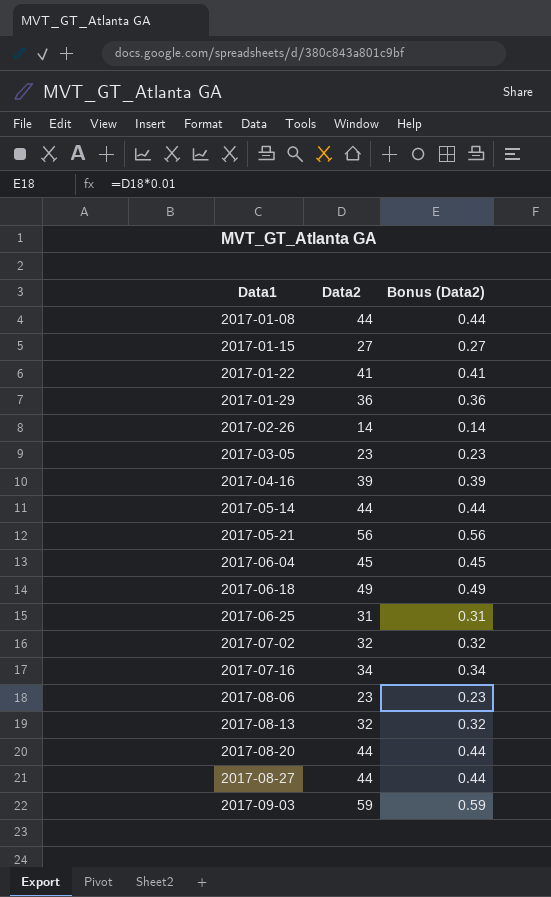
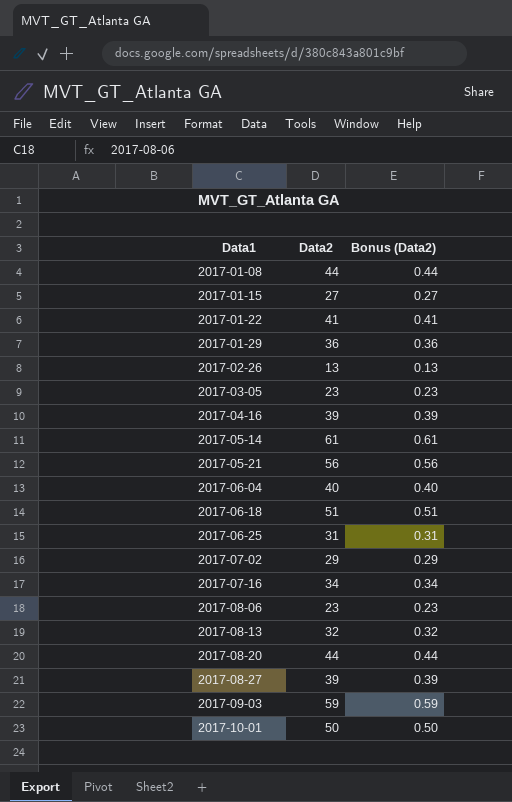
2017-02-26 | Data2: 14 -> 13
2017-02-26 | Bonus (Data2): 0.14 -> 0.13
2017-05-14 | Data2: 44 -> 61
2017-05-14 | Bonus (Data2): 0.44 -> 0.61
2017-06-04 | Data2: 45 -> 40
2017-06-04 | Bonus (Data2): 0.45 -> 0.40
2017-06-18 | Data2: 49 -> 51
2017-06-18 | Bonus (Data2): 0.49 -> 0.51
2017-07-02 | Data2: 32 -> 29
2017-07-02 | Bonus (Data2): 0.32 -> 0.29
2017-08-27 | Data2: 44 -> 39
2017-08-27 | Bonus (Data2): 0.44 -> 0.39
row 2017-10-01: none -> 50 | 0.50

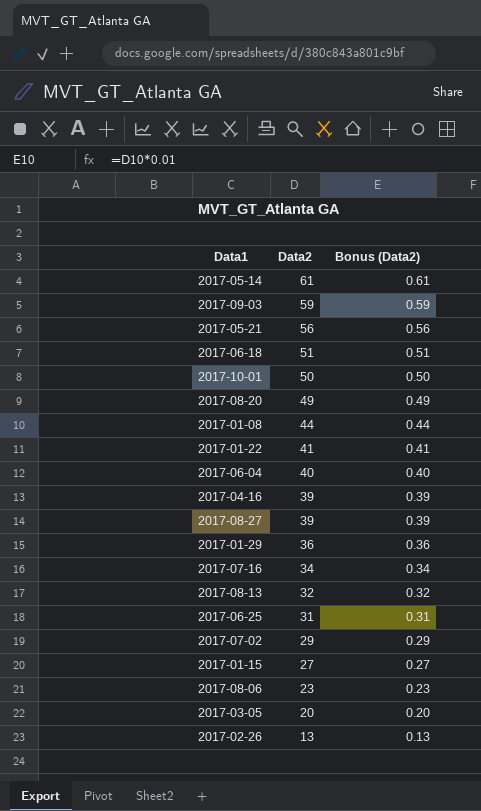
row order: Data1 ascending -> Data2 descending
2017-08-20 | Data2: 44 -> 49
2017-08-20 | Bonus (Data2): 0.44 -> 0.49
2017-03-05 | Data2: 23 -> 20
2017-03-05 | Bonus (Data2): 0.23 -> 0.20

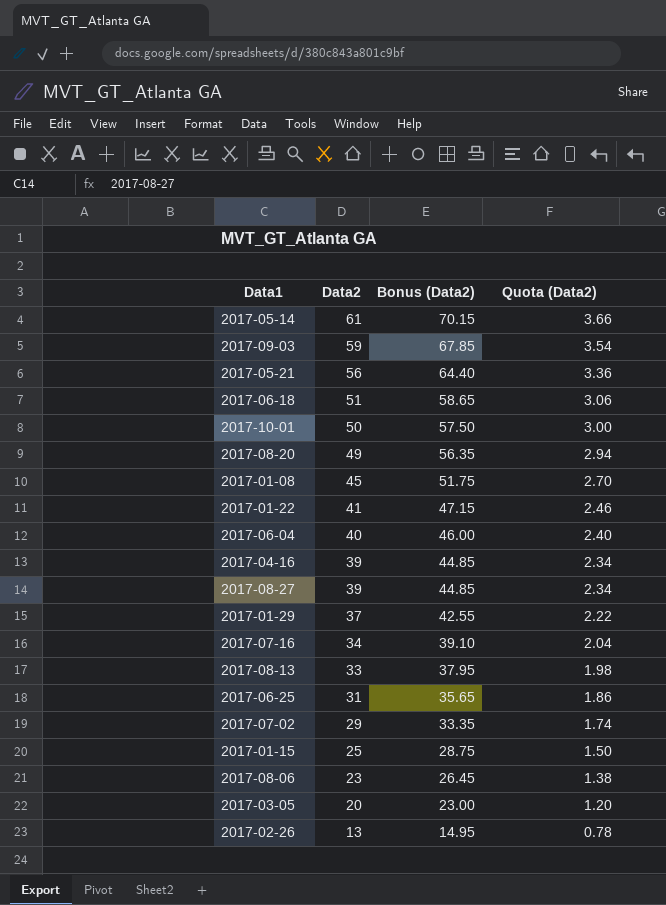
column Bonus (Data2) | formula: [Data2] * 0.01 -> [Data2] * 1.15
column Quota (Data2) | formula: none -> [Data2] * 0.06
2017-01-08 | Data2: 44 -> 45
2017-01-29 | Data2: 36 -> 37
2017-08-13 | Data2: 32 -> 33
2017-01-15 | Data2: 27 -> 25

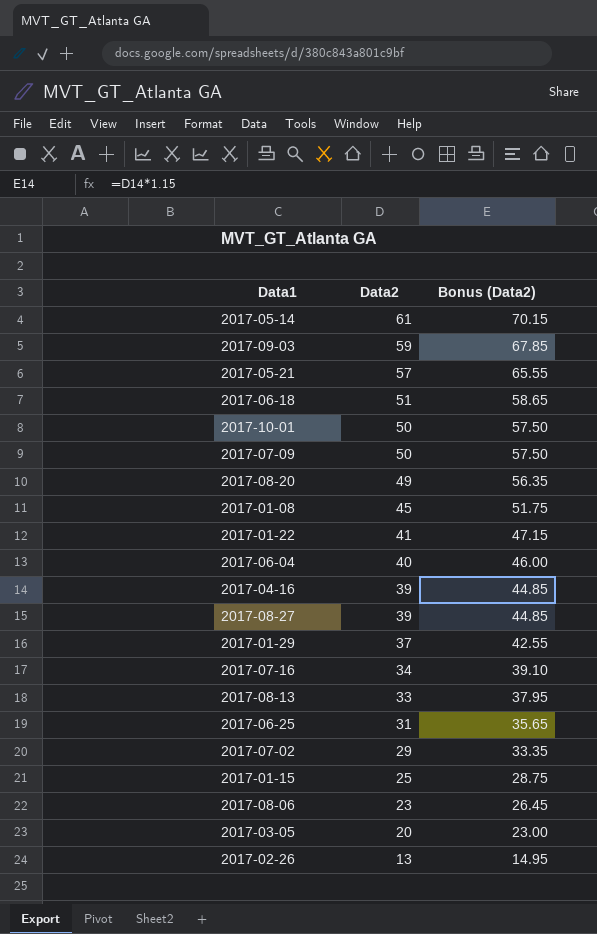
column Quota (Data2) | formula: [Data2] * 0.06 -> none
2017-05-21 | Data2: 56 -> 57
2017-05-21 | Bonus (Data2): 64.40 -> 65.55
row 2017-07-09: none -> 50 | 57.50

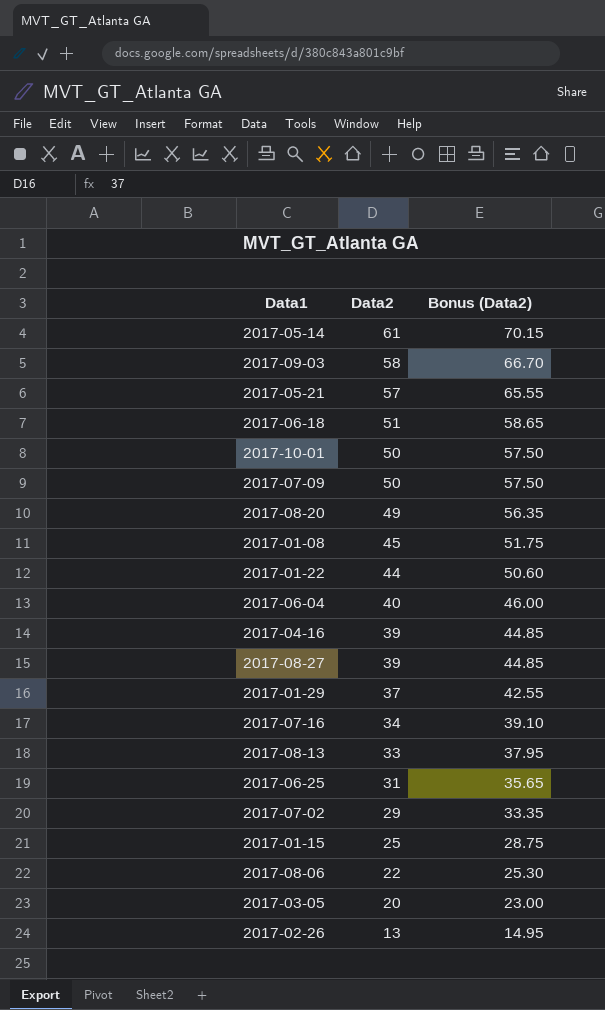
2017-09-03 | Data2: 59 -> 58
2017-09-03 | Bonus (Data2): 67.85 -> 66.70
2017-01-22 | Data2: 41 -> 44
2017-01-22 | Bonus (Data2): 47.15 -> 50.60
2017-08-06 | Data2: 23 -> 22
2017-08-06 | Bonus (Data2): 26.45 -> 25.30

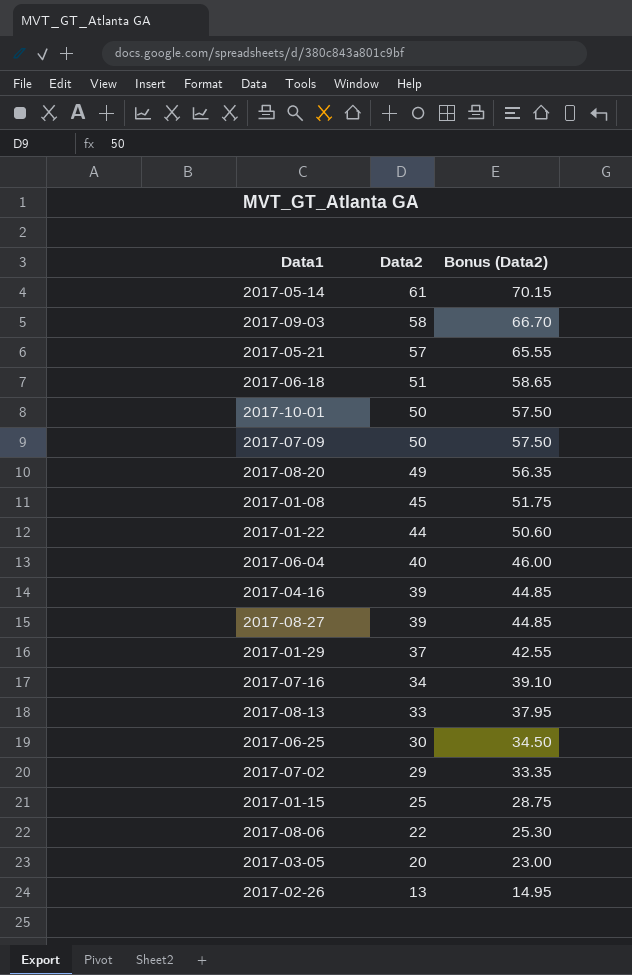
2017-06-25 | Data2: 31 -> 30
2017-06-25 | Bonus (Data2): 35.65 -> 34.50

